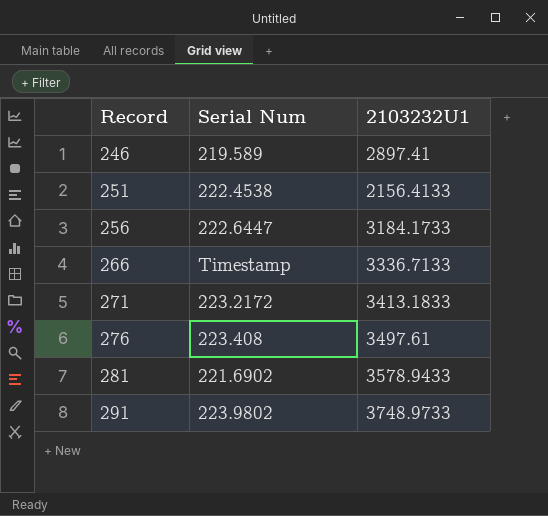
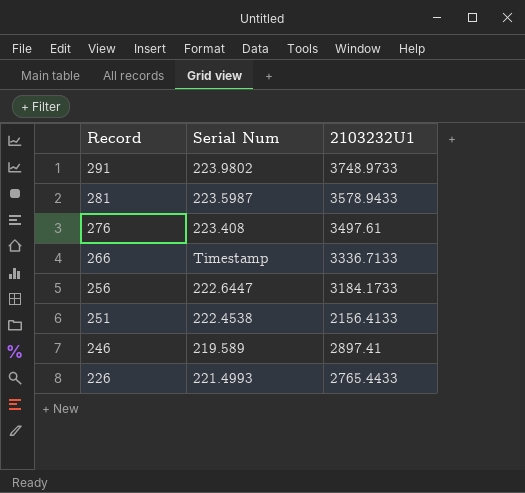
row order: Record ascending -> Record descending
row 271: 223.2172 | 3413.1833 -> none
281 | Serial Num: 221.6902 -> 223.5987
row 226: none -> 221.4993 | 2765.4433

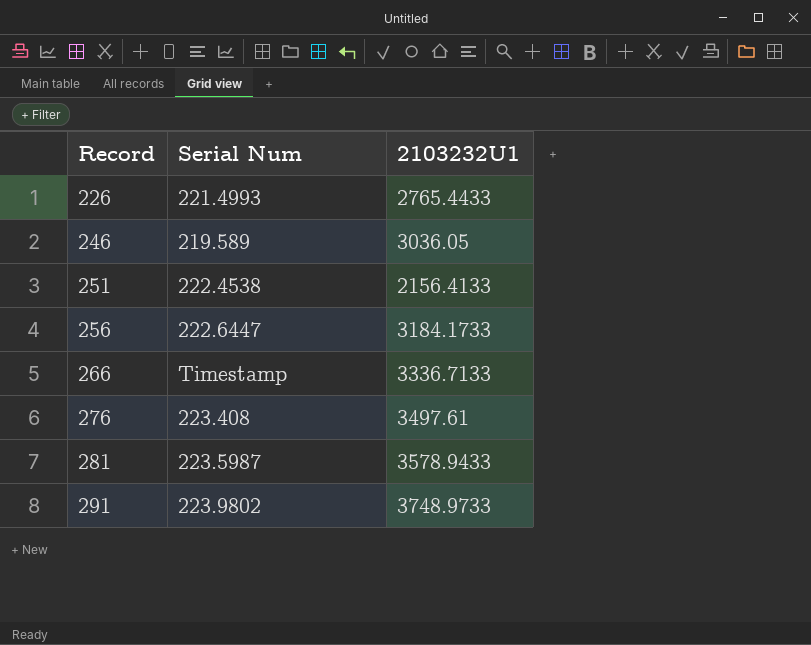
row order: Record descending -> Record ascending
246 | 2103232U1: 2897.41 -> 3036.05

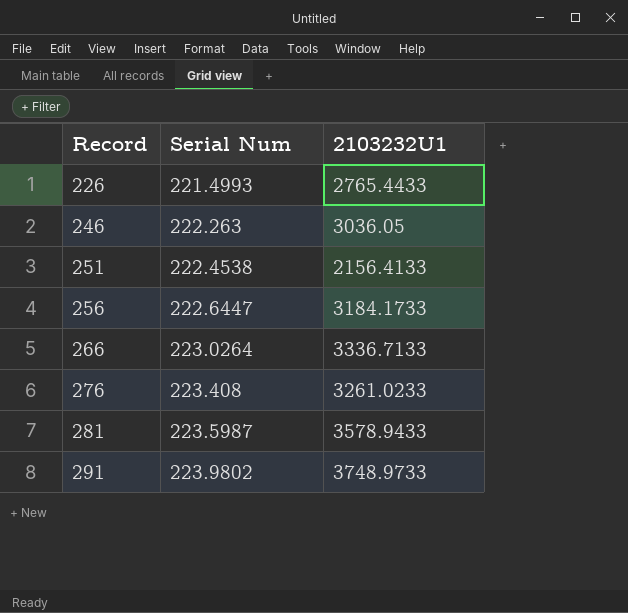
246 | Serial Num: 219.589 -> 222.263
266 | Serial Num: Timestamp -> 223.0264
276 | 2103232U1: 3497.61 -> 3261.0233

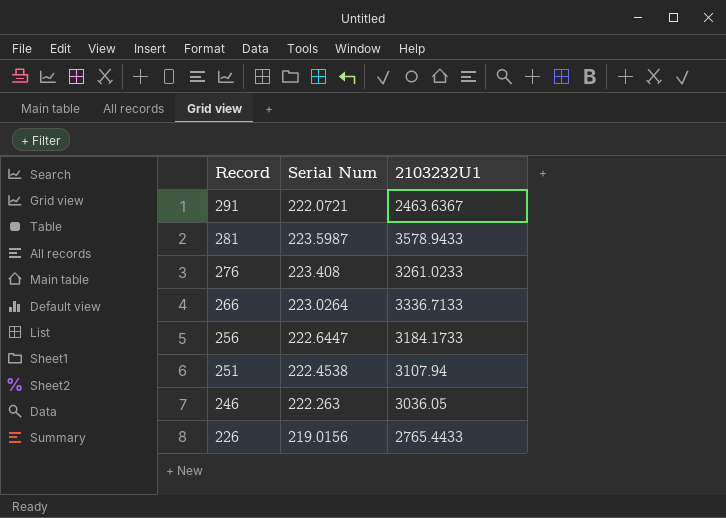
row order: Record ascending -> Record descending
291 | Serial Num: 223.9802 -> 222.0721
291 | 2103232U1: 3748.9733 -> 2463.6367
251 | 2103232U1: 2156.4133 -> 3107.94
226 | Serial Num: 221.4993 -> 219.0156

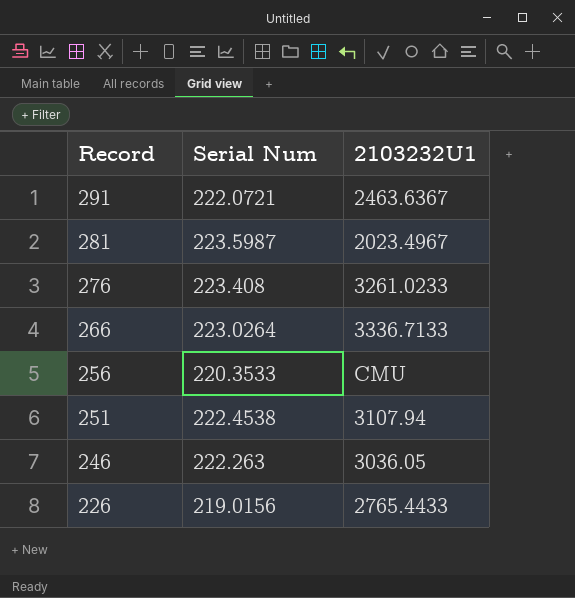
281 | 2103232U1: 3578.9433 -> 2023.4967
256 | Serial Num: 222.6447 -> 220.3533
256 | 2103232U1: 3184.1733 -> CMU

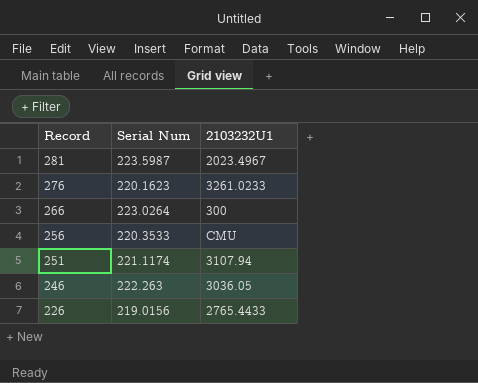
row 291: 222.0721 | 2463.6367 -> none
276 | Serial Num: 223.408 -> 220.1623
266 | 2103232U1: 3336.7133 -> 300
251 | Serial Num: 222.4538 -> 221.1174

